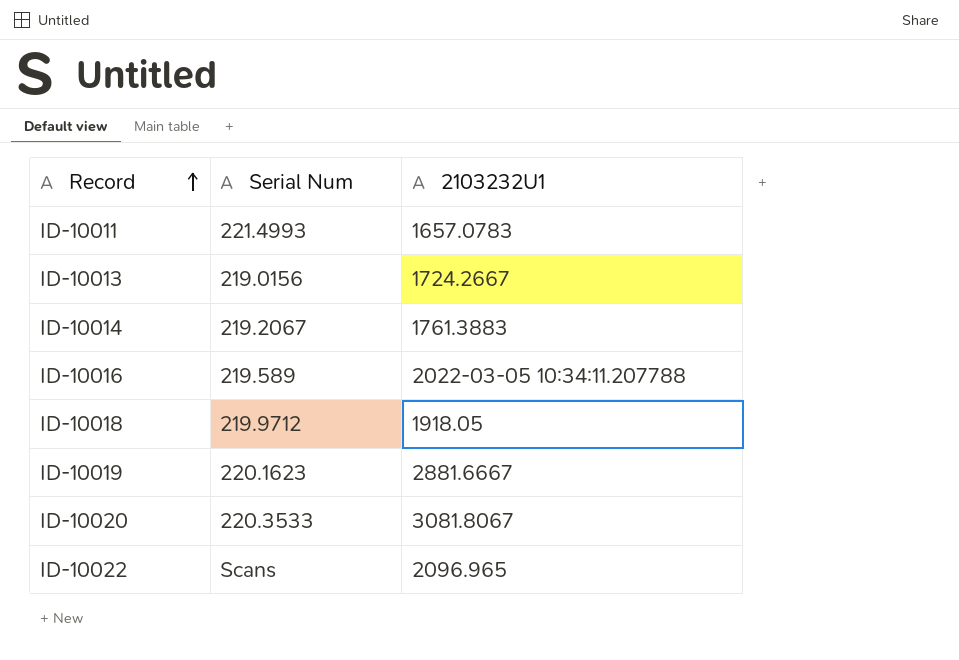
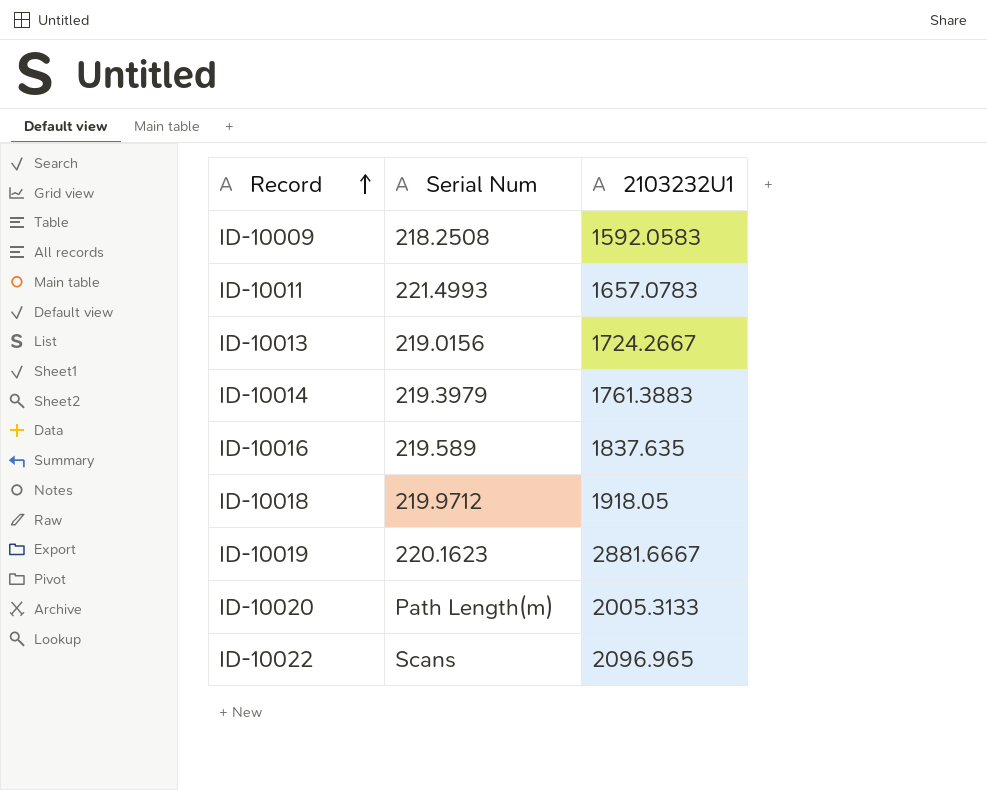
row ID-10009: none -> 218.2508 | 1592.0583
ID-10014 | Serial Num: 219.2067 -> 219.3979
ID-10016 | 2103232U1: 2022-03-05 10:34:11.207788 -> 1837.635
ID-10020 | Serial Num: 220.3533 -> Path Length(m)
ID-10020 | 2103232U1: 3081.8067 -> 2005.3133

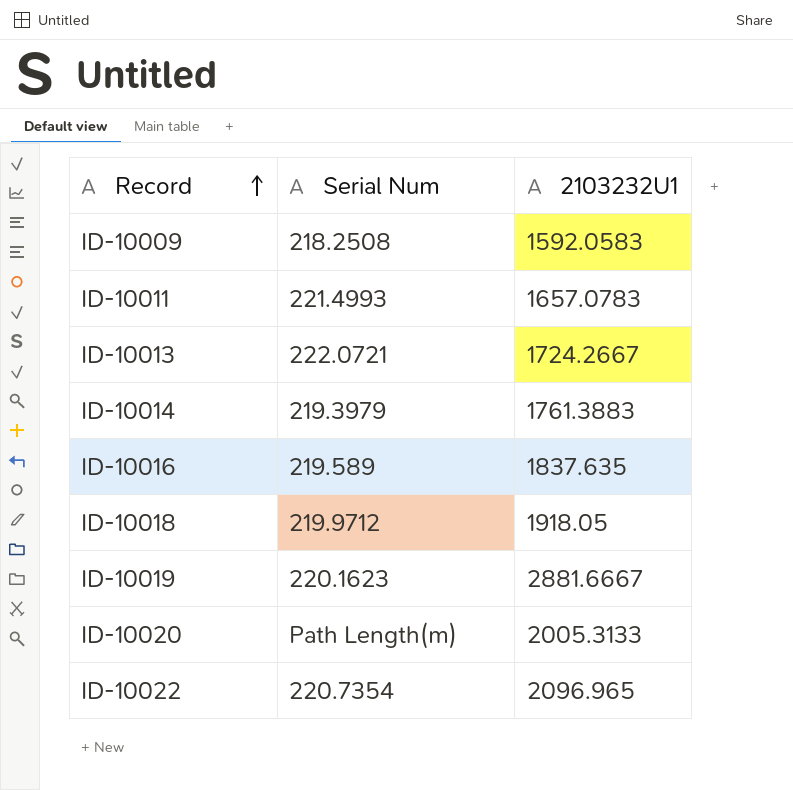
ID-10013 | Serial Num: 219.0156 -> 222.0721
ID-10022 | Serial Num: Scans -> 220.7354

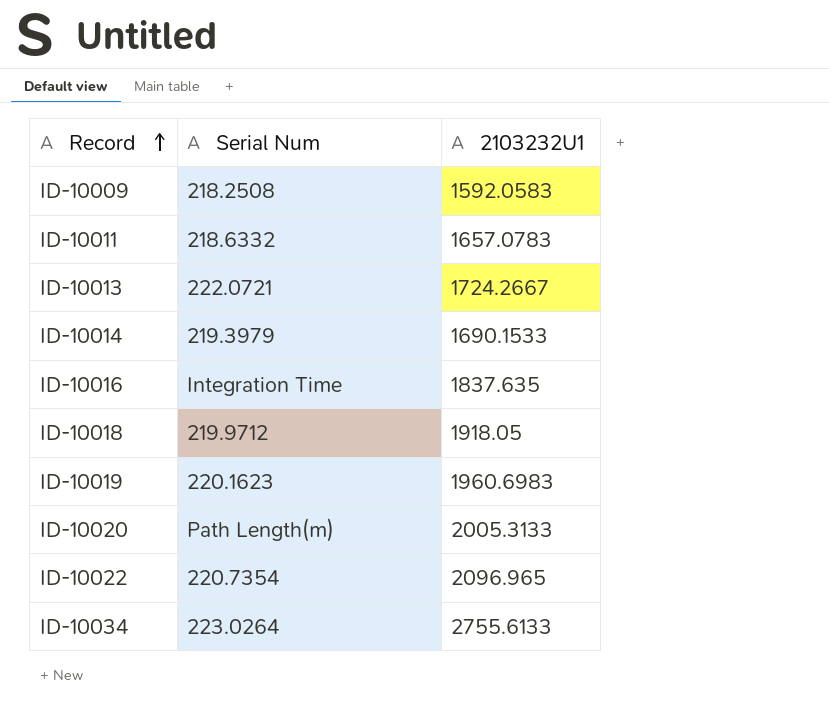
ID-10011 | Serial Num: 221.4993 -> 218.6332
ID-10014 | 2103232U1: 1761.3883 -> 1690.1533
ID-10016 | Serial Num: 219.589 -> Integration Time
ID-10019 | 2103232U1: 2881.6667 -> 1960.6983
row ID-10034: none -> 223.0264 | 2755.6133

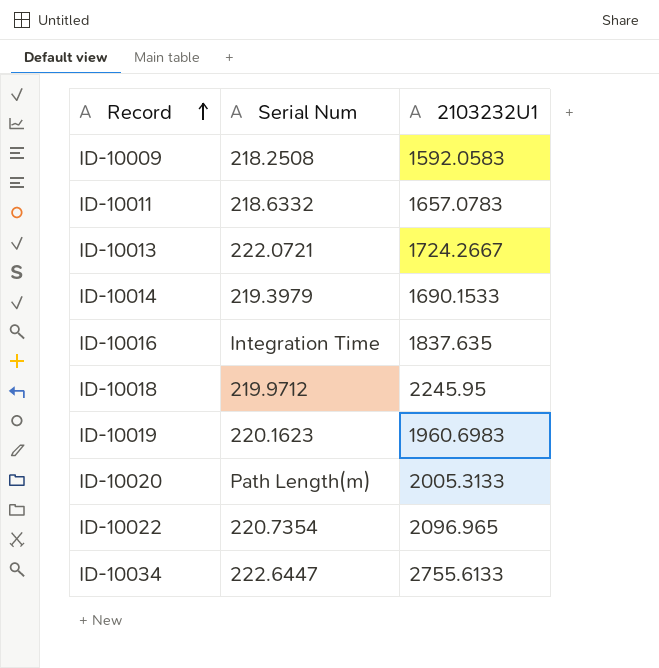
ID-10018 | 2103232U1: 1918.05 -> 2245.95
ID-10034 | Serial Num: 223.0264 -> 222.6447

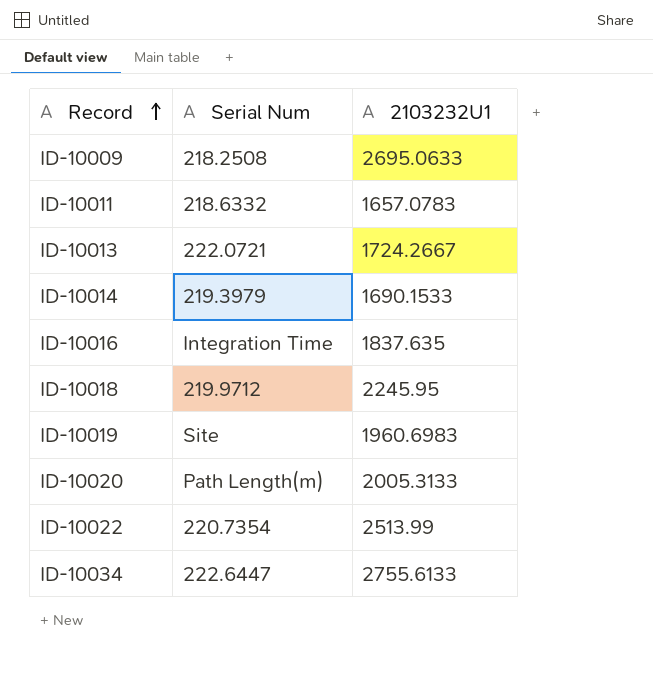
ID-10009 | 2103232U1: 1592.0583 -> 2695.0633
ID-10019 | Serial Num: 220.1623 -> Site
ID-10022 | 2103232U1: 2096.965 -> 2513.99

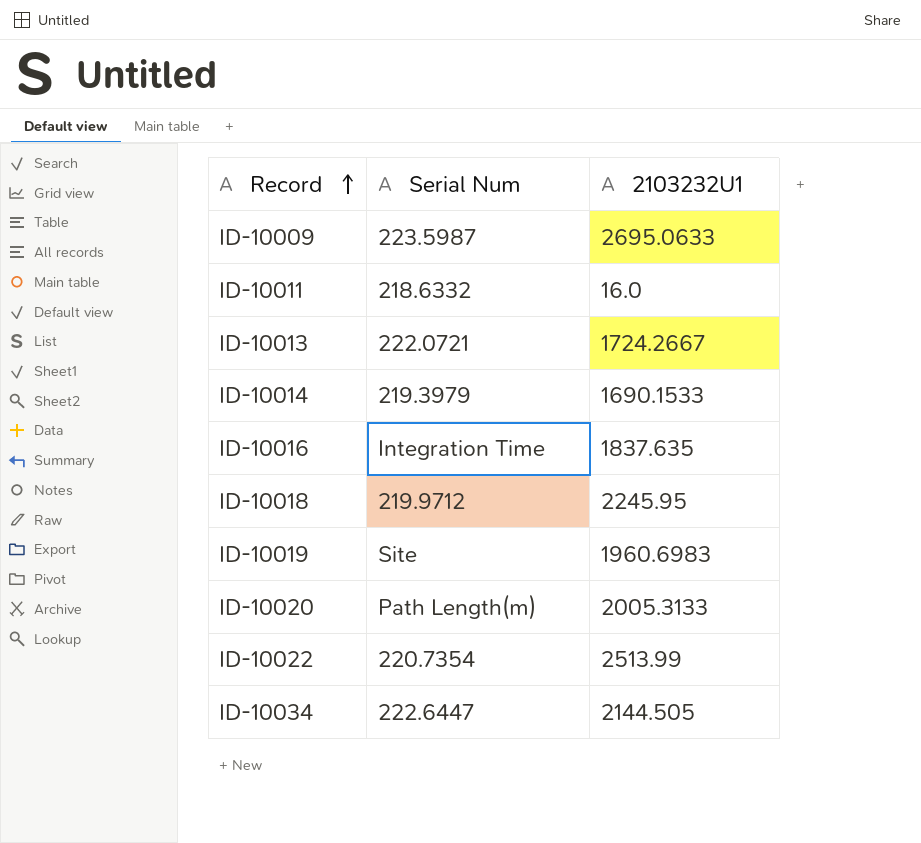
ID-10009 | Serial Num: 218.2508 -> 223.5987
ID-10011 | 2103232U1: 1657.0783 -> 16.0
ID-10034 | 2103232U1: 2755.6133 -> 2144.505

